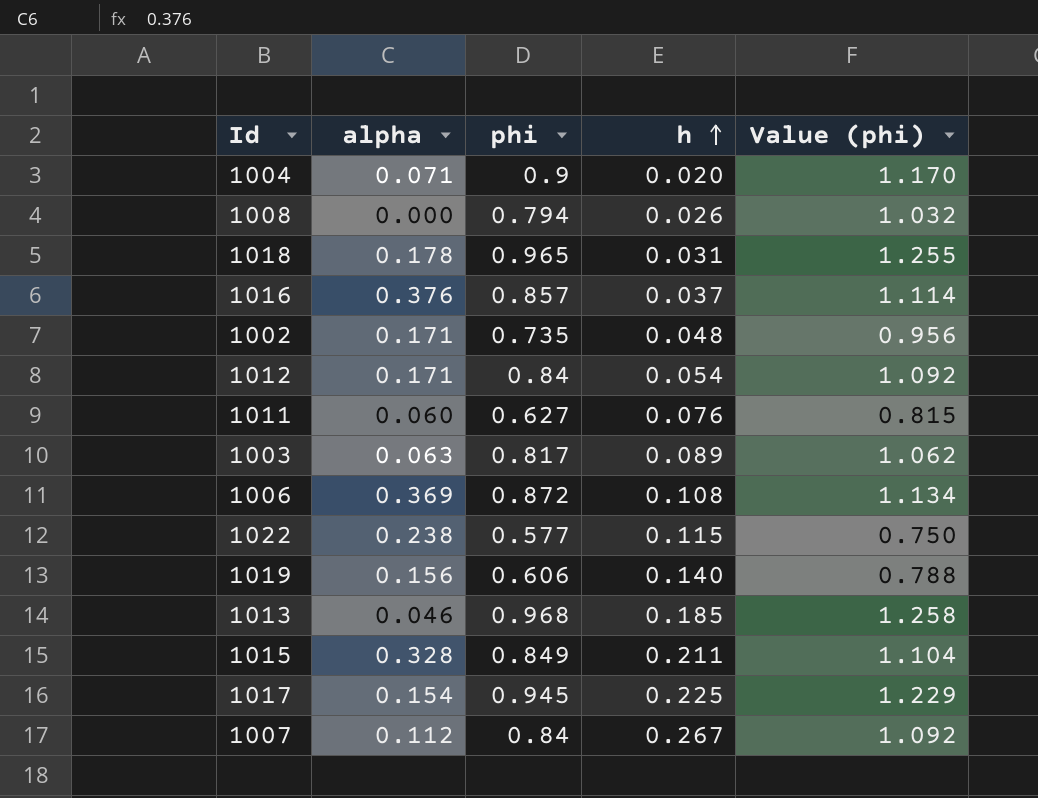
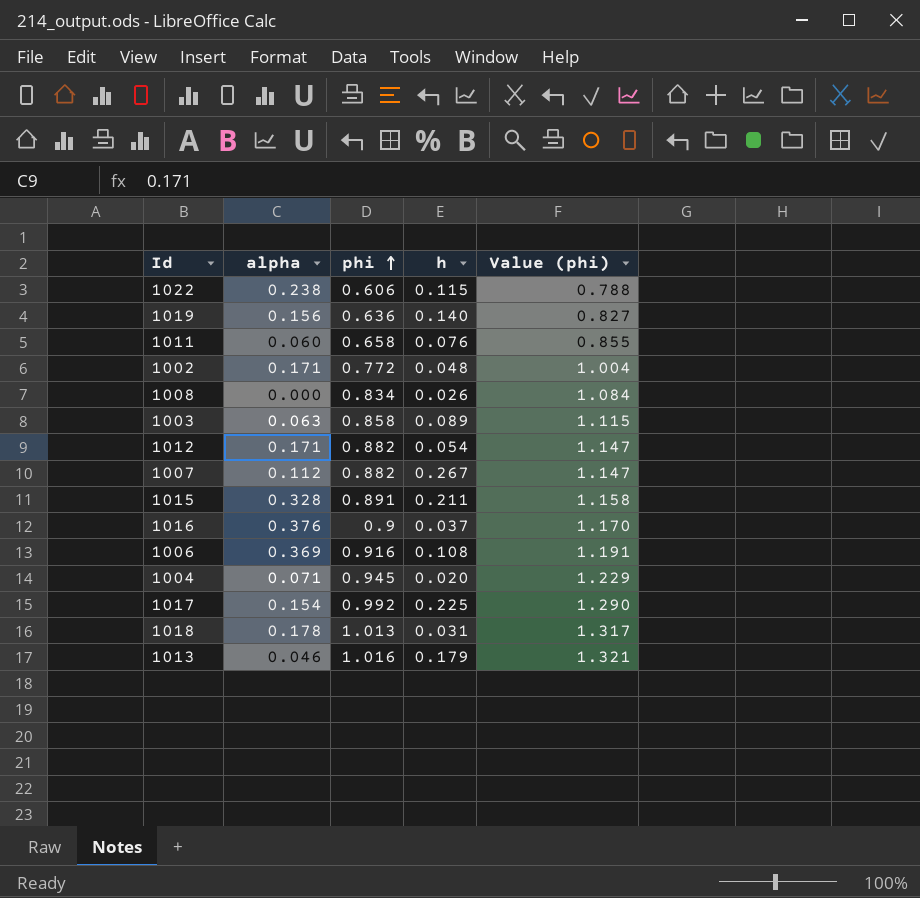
row order: h ascending -> phi ascending
1022 | phi: 0.577 -> 0.606
1022 | Value (phi): 0.750 -> 0.788
1019 | phi: 0.606 -> 0.636
1019 | Value (phi): 0.788 -> 0.827
1011 | phi: 0.627 -> 0.658
1011 | Value (phi): 0.815 -> 0.855
1002 | phi: 0.735 -> 0.772
1002 | Value (phi): 0.956 -> 1.004
1008 | phi: 0.794 -> 0.834
1008 | Value (phi): 1.032 -> 1.084
1003 | phi: 0.817 -> 0.858
1003 | Value (phi): 1.062 -> 1.115
1012 | phi: 0.84 -> 0.882
1012 | Value (phi): 1.092 -> 1.147
1007 | phi: 0.84 -> 0.882
1007 | Value (phi): 1.092 -> 1.147
1015 | phi: 0.849 -> 0.891
1015 | Value (phi): 1.104 -> 1.158
1016 | phi: 0.857 -> 0.9
1016 | Value (phi): 1.114 -> 1.170
1006 | phi: 0.872 -> 0.916
1006 | Value (phi): 1.134 -> 1.191
1004 | phi: 0.9 -> 0.945
1004 | Value (phi): 1.170 -> 1.229
1017 | phi: 0.945 -> 0.992
1017 | Value (phi): 1.229 -> 1.290
1018 | phi: 0.965 -> 1.013
1018 | Value (phi): 1.255 -> 1.317
1013 | phi: 0.968 -> 1.016
1013 | h: 0.185 -> 0.179
1013 | Value (phi): 1.258 -> 1.321

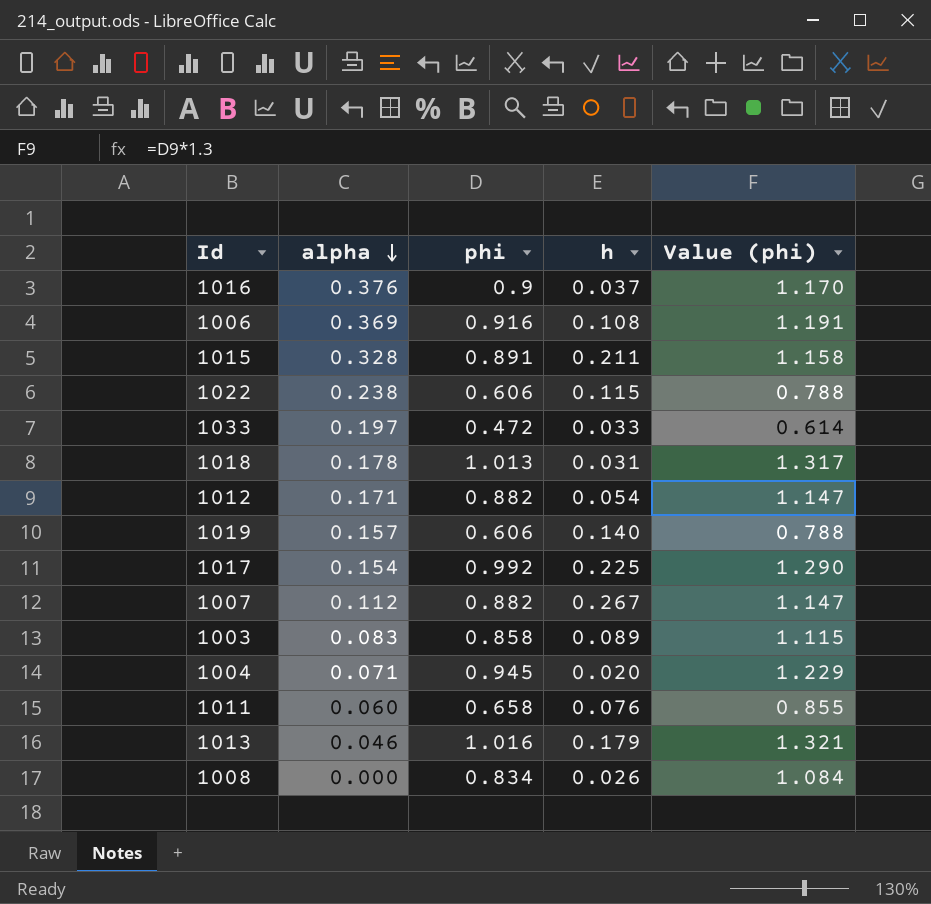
row order: phi ascending -> alpha descending
row 1002: 0.171 | 0.772 | 0.048 | 1.004 -> none
row 1033: none -> 0.197 | 0.472 | 0.033 | 0.614
1019 | alpha: 0.156 -> 0.157
1019 | phi: 0.636 -> 0.606
1019 | Value (phi): 0.827 -> 0.788
1003 | alpha: 0.063 -> 0.083

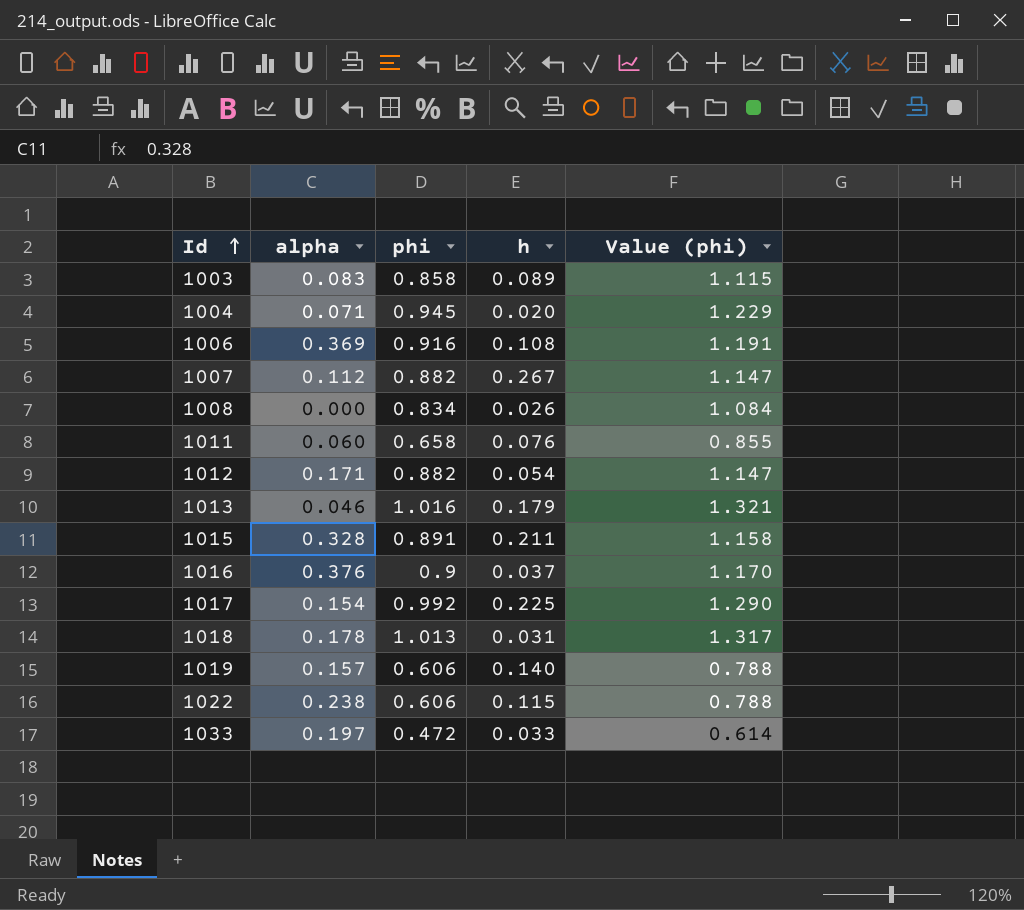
row order: alpha descending -> Id ascending

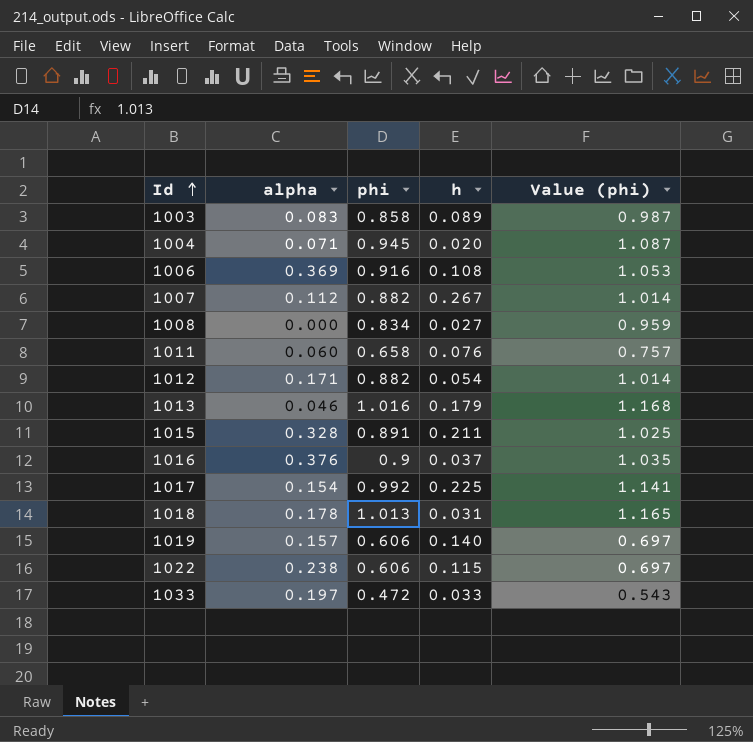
column Value (phi) | formula: [phi] * 1.3 -> [phi] * 1.15
1008 | h: 0.026 -> 0.027

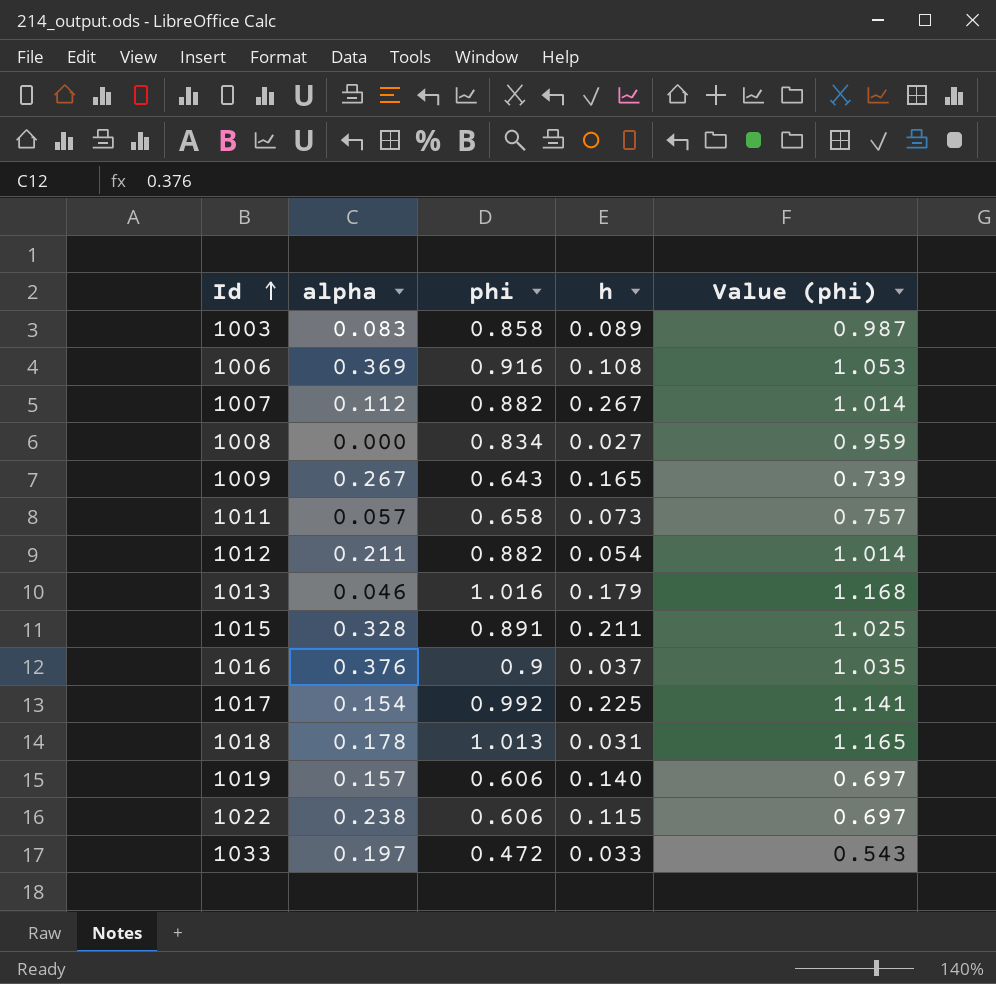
row 1004: 0.071 | 0.945 | 0.020 | 1.087 -> none
row 1009: none -> 0.267 | 0.643 | 0.165 | 0.739
1011 | alpha: 0.060 -> 0.057
1011 | h: 0.076 -> 0.073
1012 | alpha: 0.171 -> 0.211

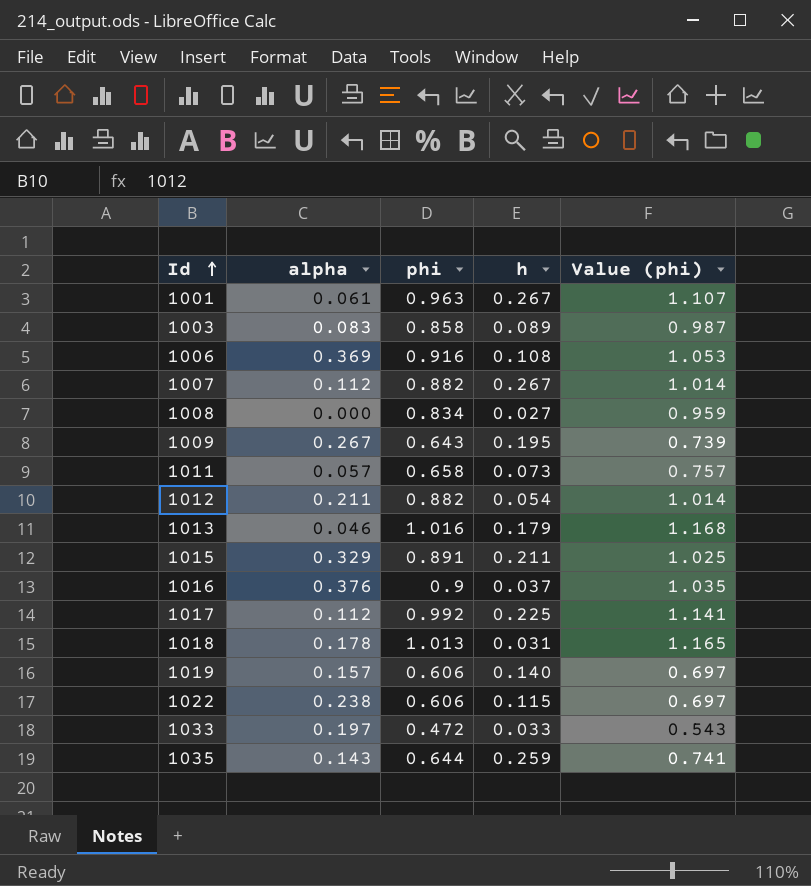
row 1001: none -> 0.061 | 0.963 | 0.267 | 1.107
1009 | h: 0.165 -> 0.195
1015 | alpha: 0.328 -> 0.329
1017 | alpha: 0.154 -> 0.112
row 1035: none -> 0.143 | 0.644 | 0.259 | 0.741

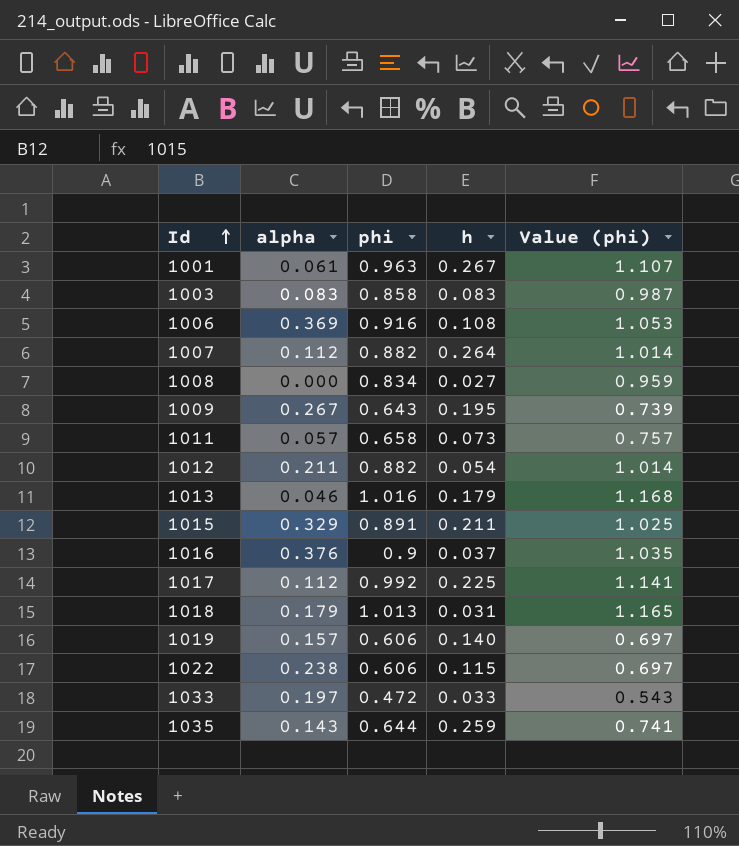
1003 | h: 0.089 -> 0.083
1007 | h: 0.267 -> 0.264
1018 | alpha: 0.178 -> 0.179

